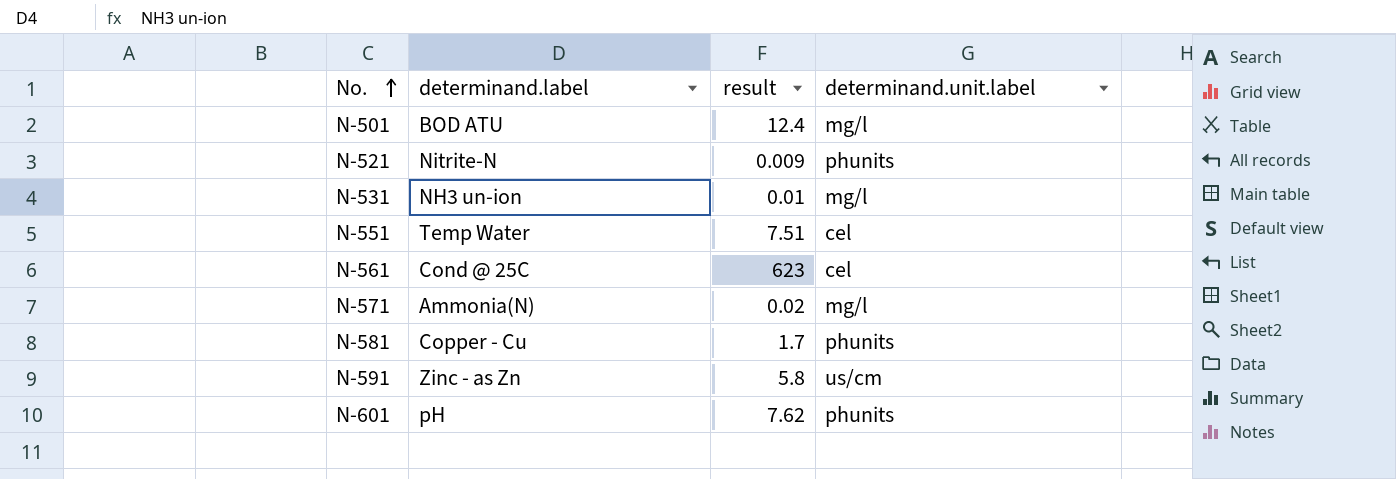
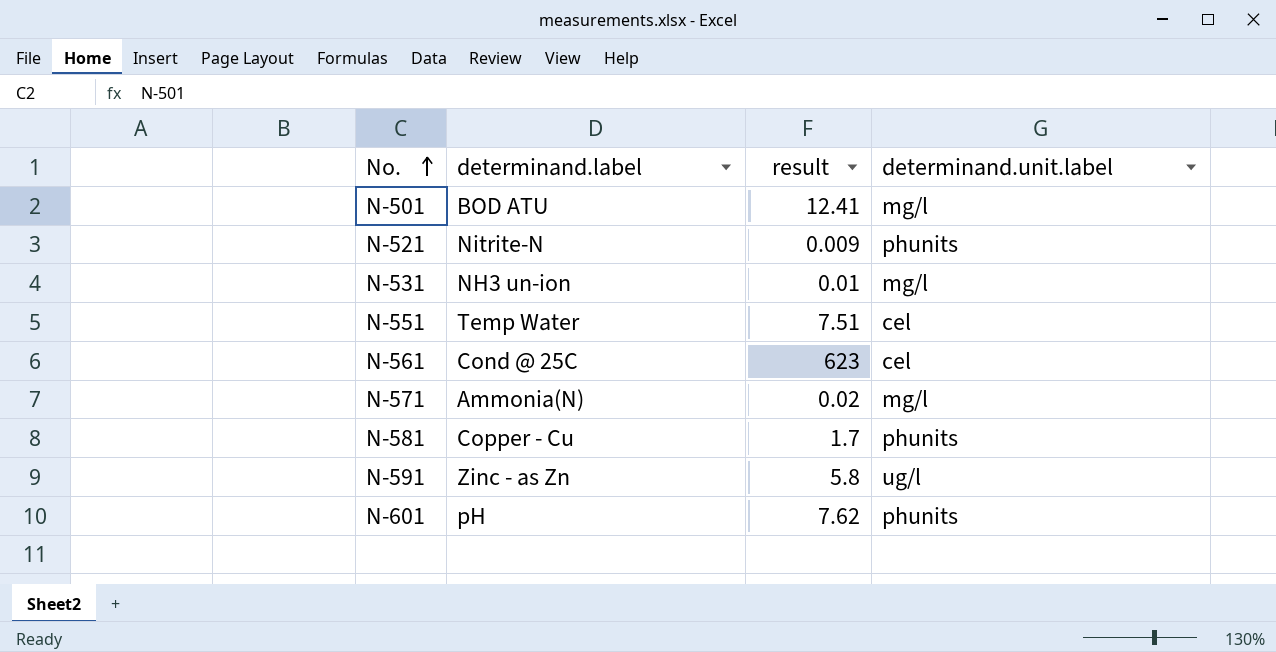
N-501 | result: 12.4 -> 12.41
N-591 | determinand.unit.label: us/cm -> ug/l

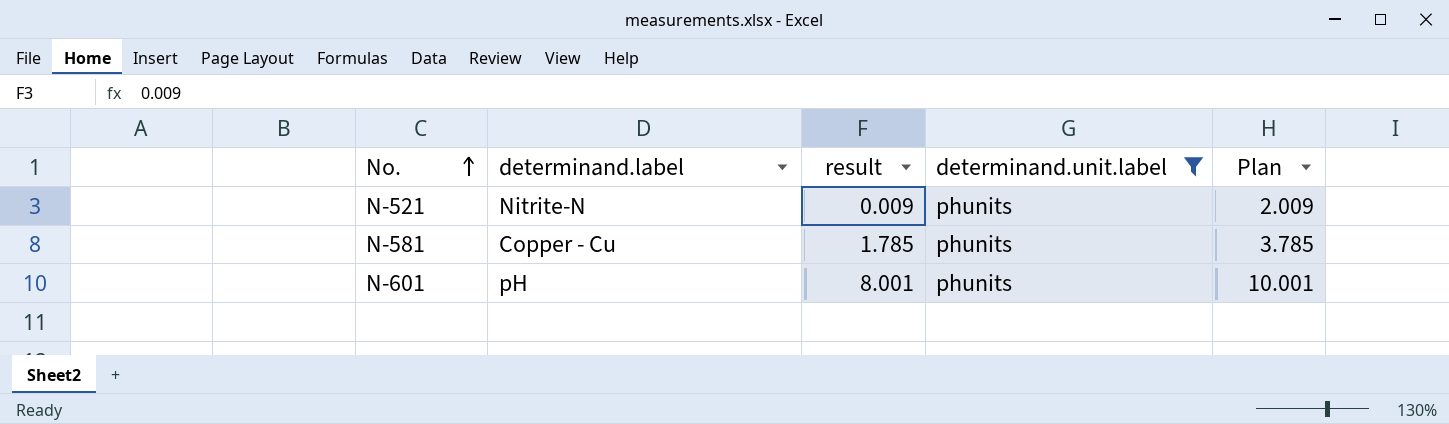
filter: none -> determinand.unit.label = phunits
column Plan | formula: none -> [result] + 2
N-581 | result: 1.7 -> 1.785
N-601 | result: 7.62 -> 8.001

